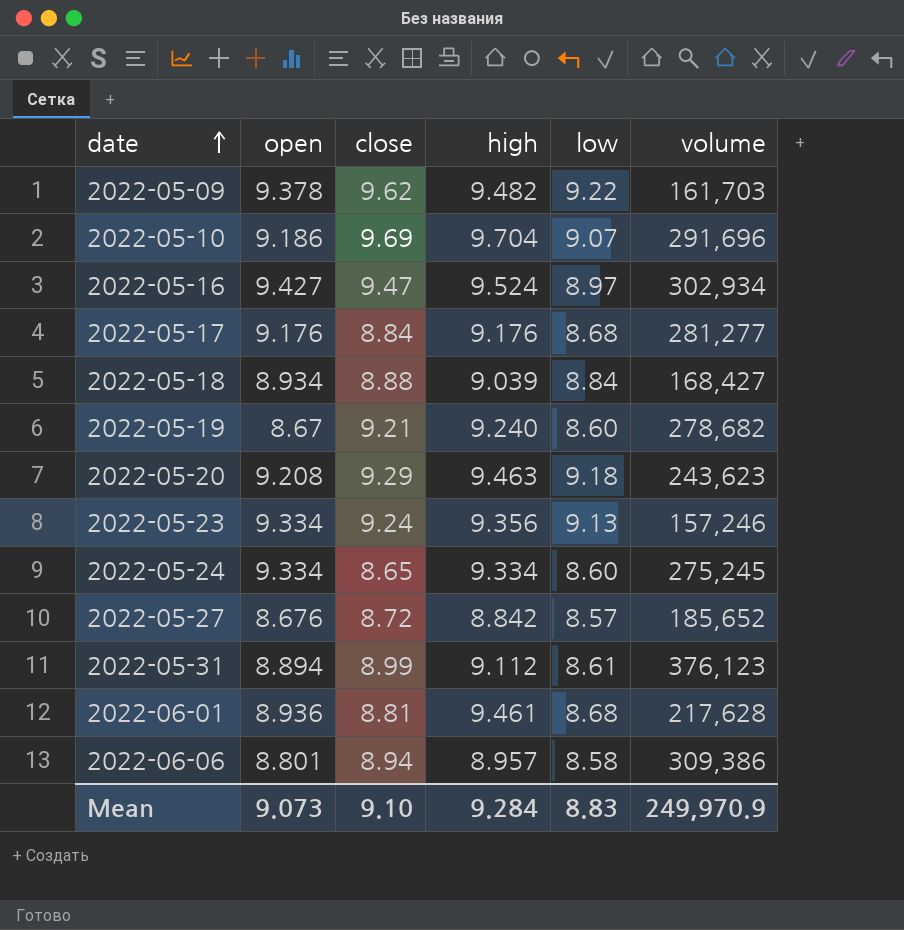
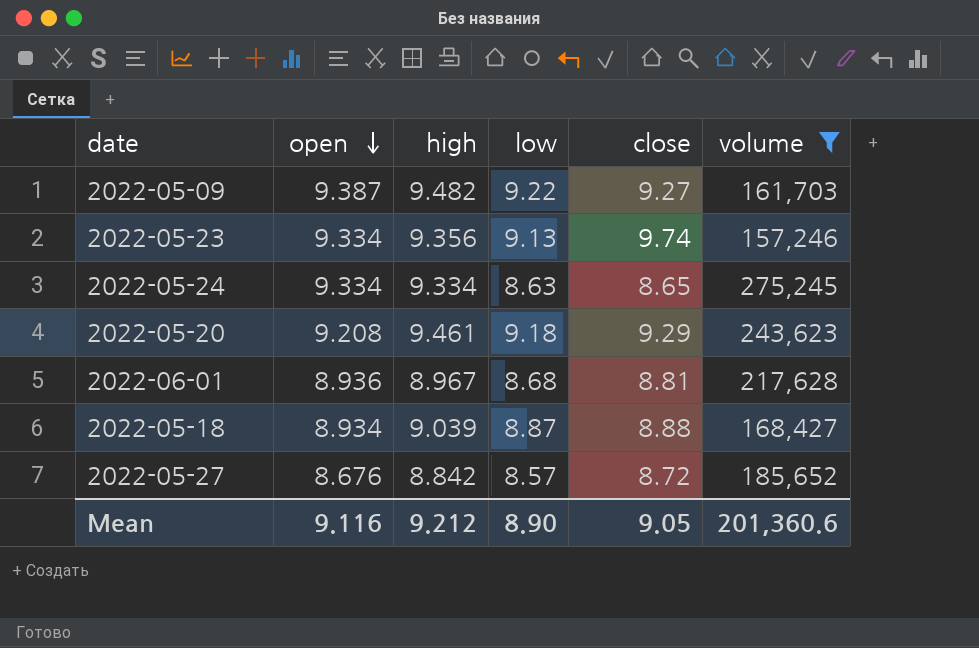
filter: none -> volume <= 275,245
row order: date ascending -> open descending
column close | position: 3 -> 5
2022-05-09 | open: 9.378 -> 9.387
2022-05-09 | close: 9.62 -> 9.27
2022-05-23 | close: 9.24 -> 9.74
2022-05-24 | low: 8.60 -> 8.63
2022-05-20 | high: 9.463 -> 9.461
2022-06-01 | high: 9.461 -> 8.967
2022-05-18 | low: 8.84 -> 8.87
Mean | open: 9.073 -> 9.116
Mean | high: 9.284 -> 9.212
Mean | low: 8.83 -> 8.90
Mean | close: 9.10 -> 9.05
Mean | volume: 249,970.9 -> 201,360.6

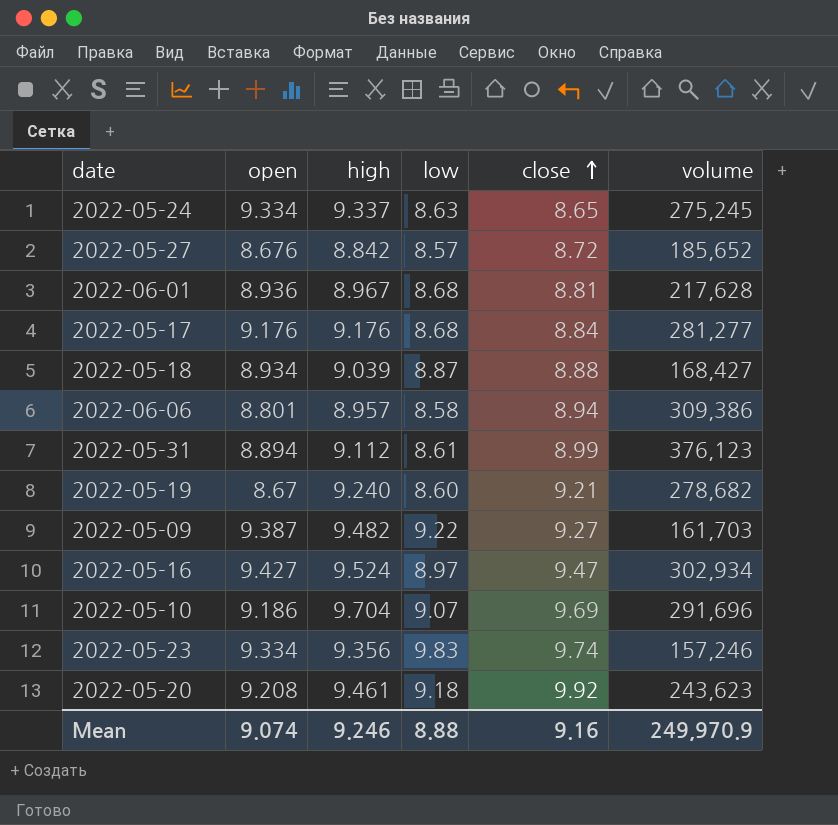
filter: volume <= 275,245 -> none
row order: open descending -> close ascending
2022-05-24 | high: 9.334 -> 9.337
2022-05-23 | low: 9.13 -> 9.83
2022-05-20 | close: 9.29 -> 9.92
Mean | open: 9.116 -> 9.074
Mean | high: 9.212 -> 9.246
Mean | low: 8.90 -> 8.88
Mean | close: 9.05 -> 9.16
Mean | volume: 201,360.6 -> 249,970.9

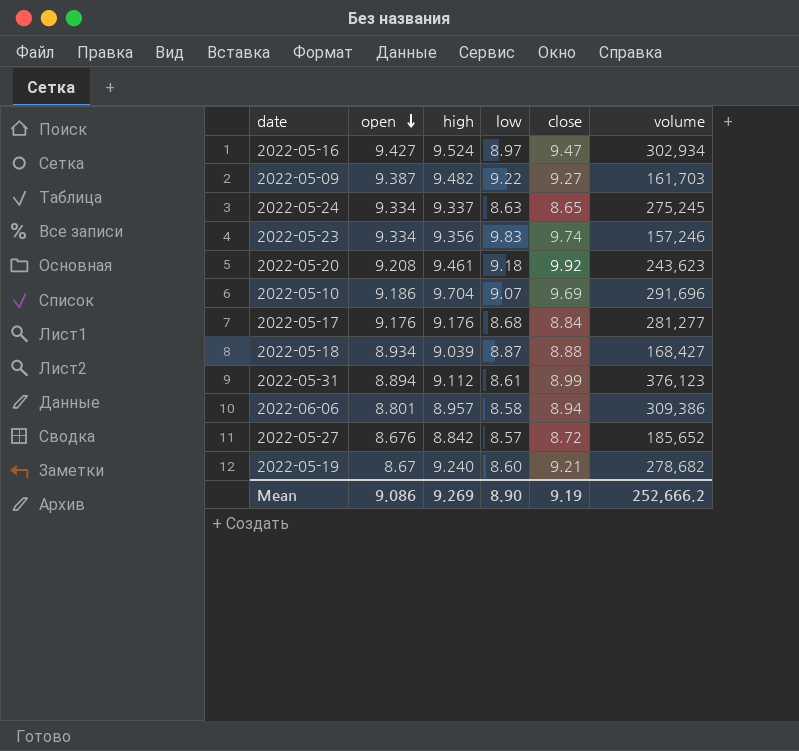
row order: close ascending -> open descending
row 2022-06-01: 8.936 | 8.967 | 8.68 | 8.81 | 217,628 -> none
Mean | open: 9.074 -> 9.086
Mean | high: 9.246 -> 9.269
Mean | low: 8.88 -> 8.90
Mean | close: 9.16 -> 9.19
Mean | volume: 249,970.9 -> 252,666.2

